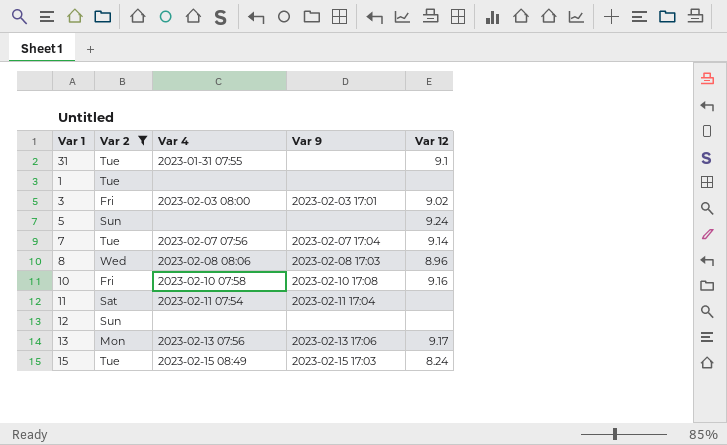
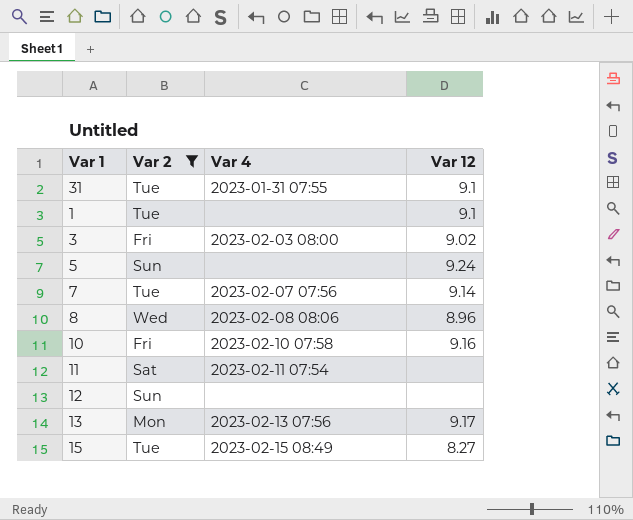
column Var 9 | position: 4 -> none
1 | Var 12: none -> 9.1
15 | Var 12: 8.24 -> 8.27

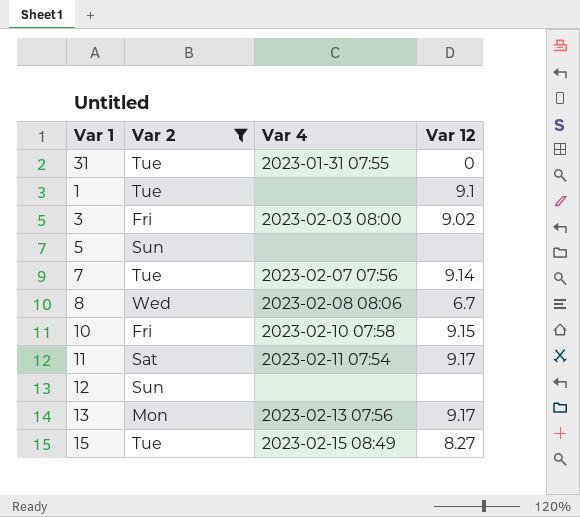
31 | Var 12: 9.1 -> 0
5 | Var 12: 9.24 -> none
8 | Var 12: 8.96 -> 6.7
10 | Var 12: 9.16 -> 9.15
11 | Var 12: none -> 9.17

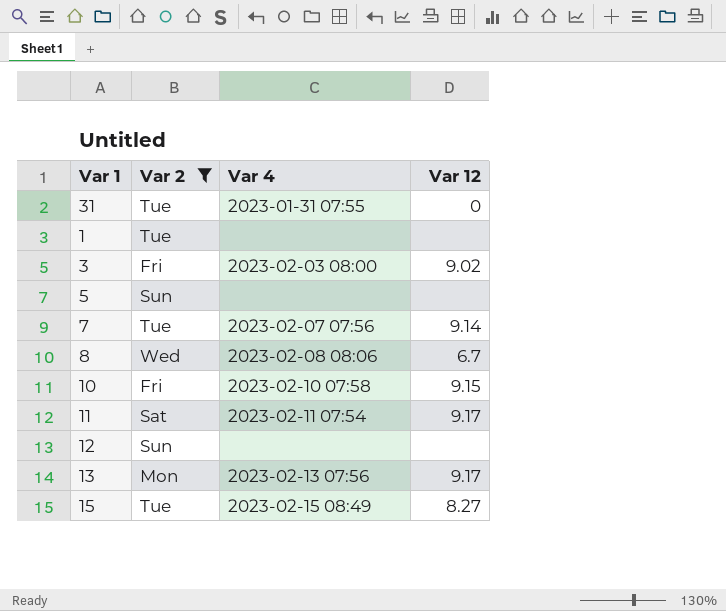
1 | Var 12: 9.1 -> none

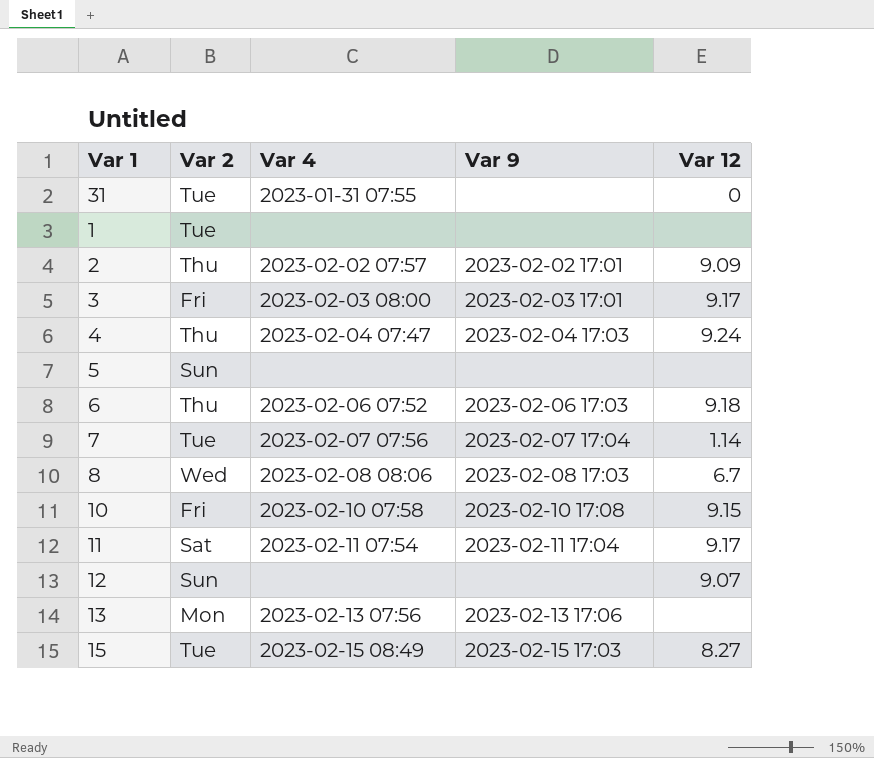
filter: Var 2 != Thu -> none
column Var 9 | position: none -> 4
3 | Var 12: 9.02 -> 9.17
7 | Var 12: 9.14 -> 1.14
12 | Var 12: none -> 9.07
13 | Var 12: 9.17 -> none

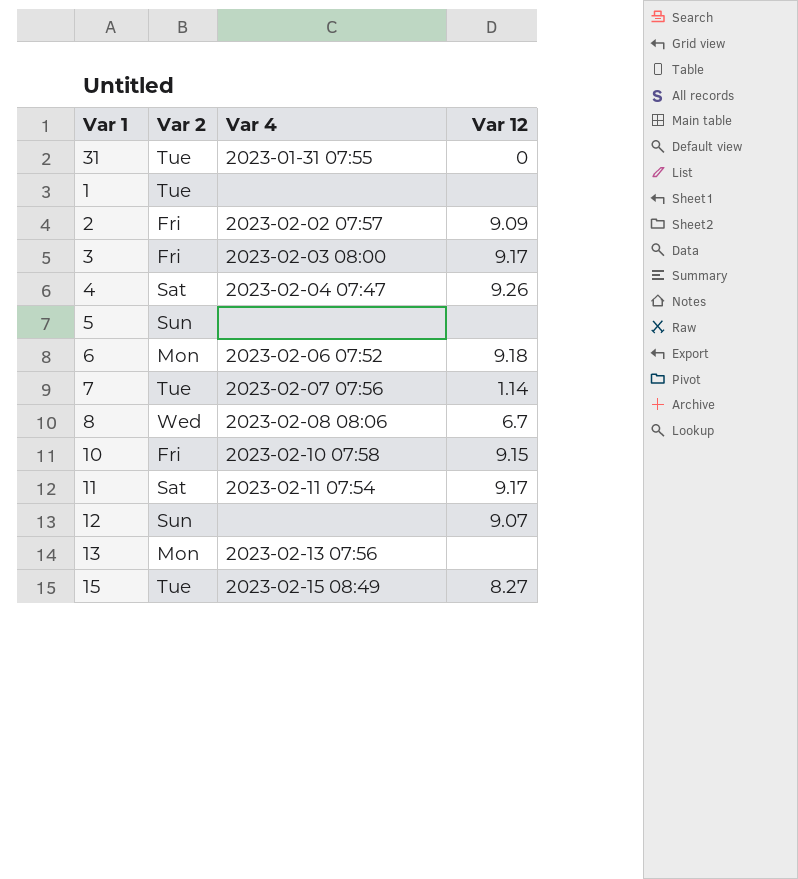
column Var 9 | position: 4 -> none
2 | Var 2: Thu -> Fri
4 | Var 2: Thu -> Sat
4 | Var 12: 9.24 -> 9.26
6 | Var 2: Thu -> Mon

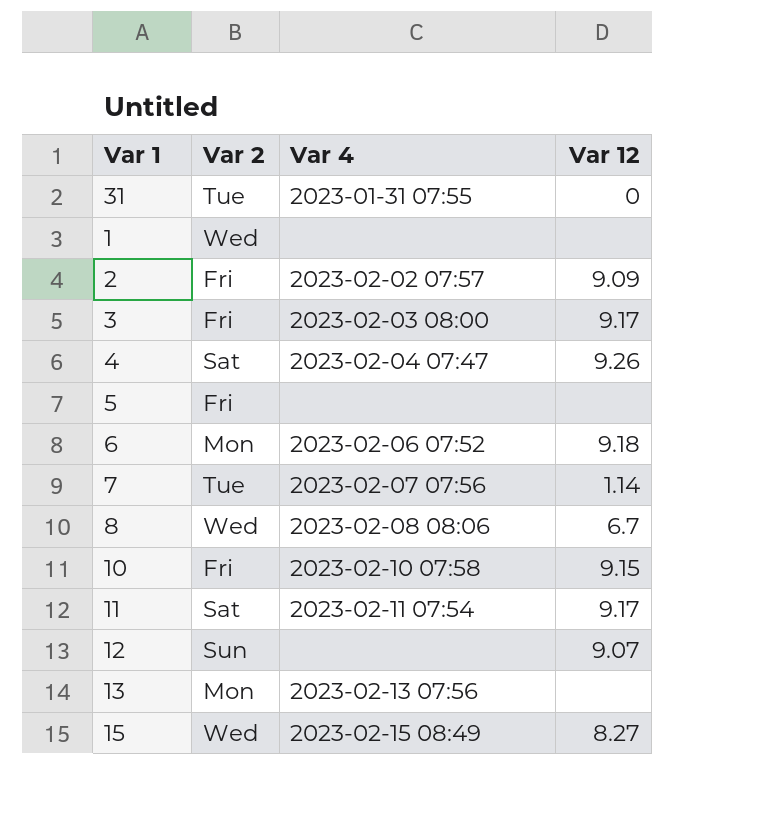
1 | Var 2: Tue -> Wed
5 | Var 2: Sun -> Fri
15 | Var 2: Tue -> Wed

